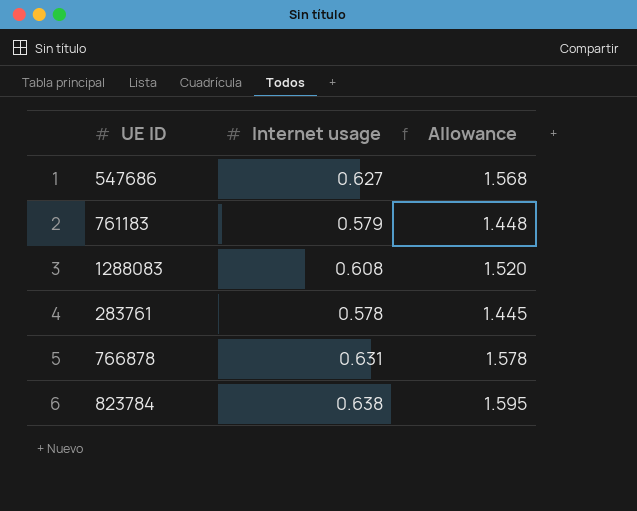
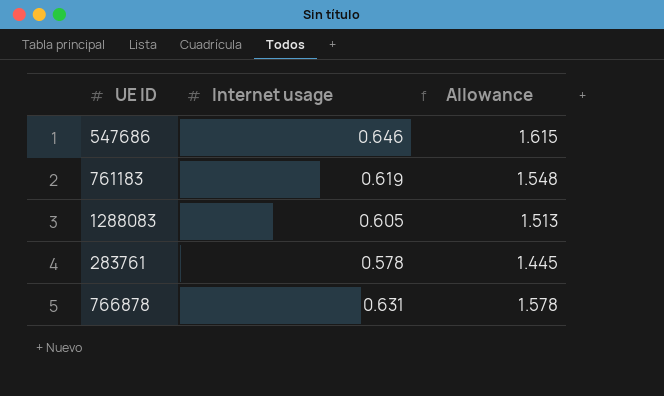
row 823784: 0.638 | 1.595 -> none
547686 | Internet usage: 0.627 -> 0.646
547686 | Allowance: 1.568 -> 1.615
761183 | Internet usage: 0.579 -> 0.619
761183 | Allowance: 1.448 -> 1.548
1288083 | Internet usage: 0.608 -> 0.605
1288083 | Allowance: 1.520 -> 1.513

